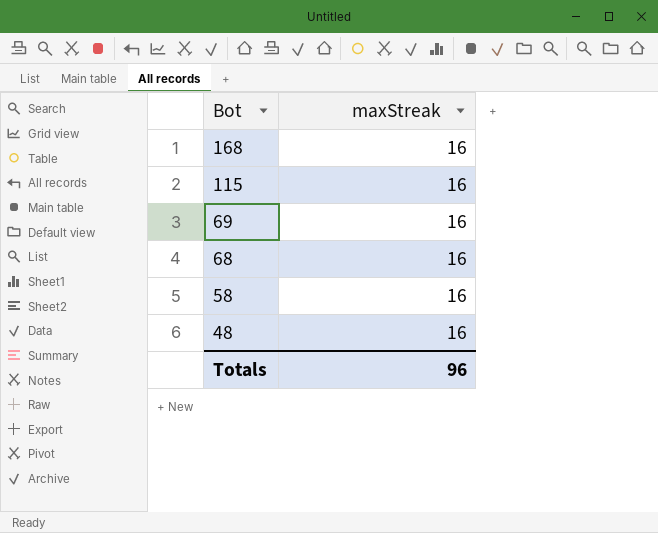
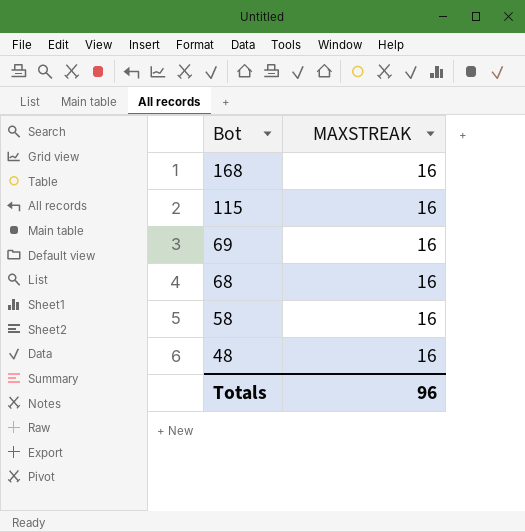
column name: maxStreak -> MAXSTREAK

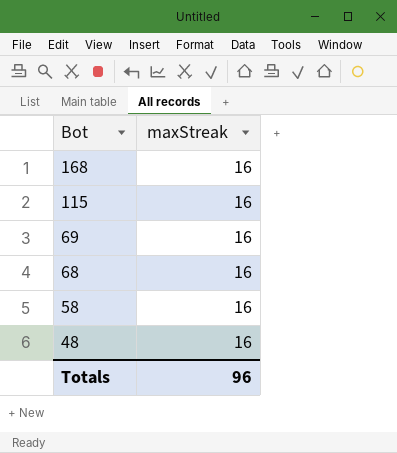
column name: MAXSTREAK -> maxStreak

